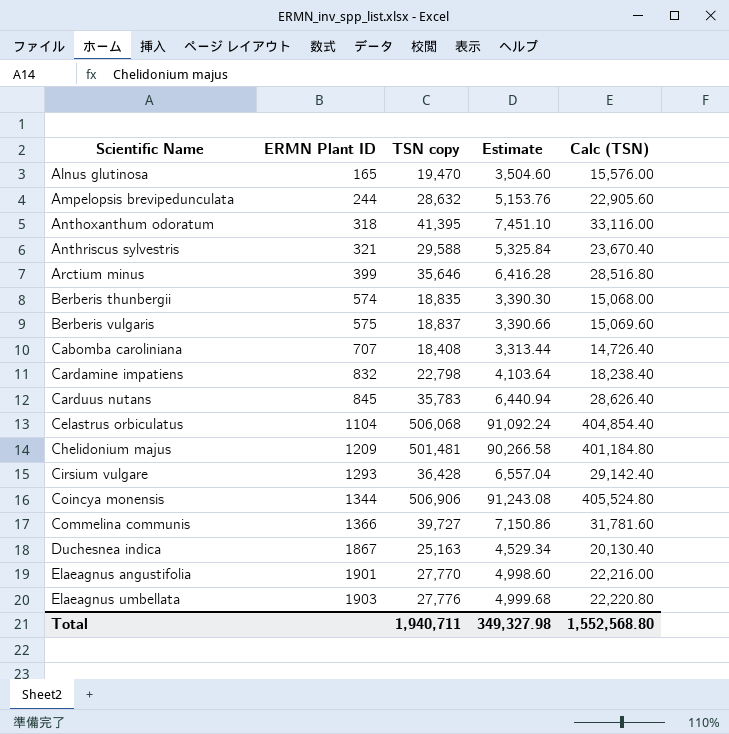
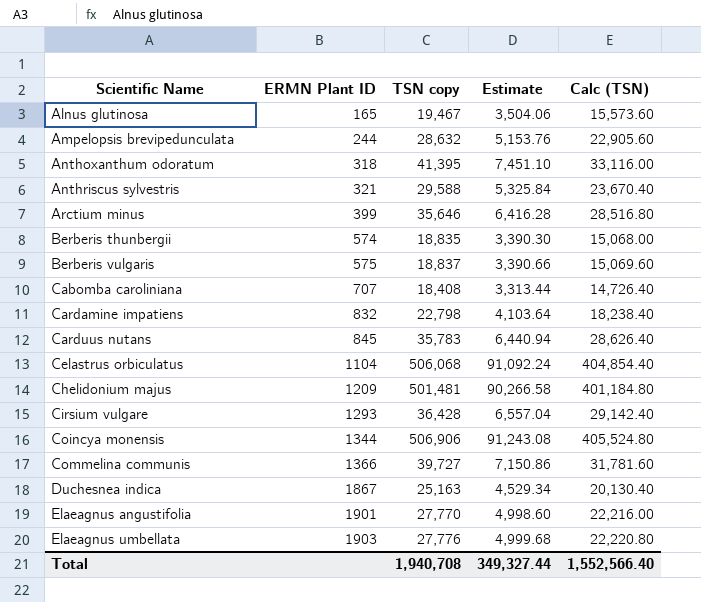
Alnus glutinosa | TSN copy: 19,470 -> 19,467
Alnus glutinosa | Estimate: 3,504.60 -> 3,504.06
Alnus glutinosa | Calc (TSN): 15,576.00 -> 15,573.60
Total | TSN copy: 1,940,711 -> 1,940,708
Total | Estimate: 349,327.98 -> 349,327.44
Total | Calc (TSN): 1,552,568.80 -> 1,552,566.40

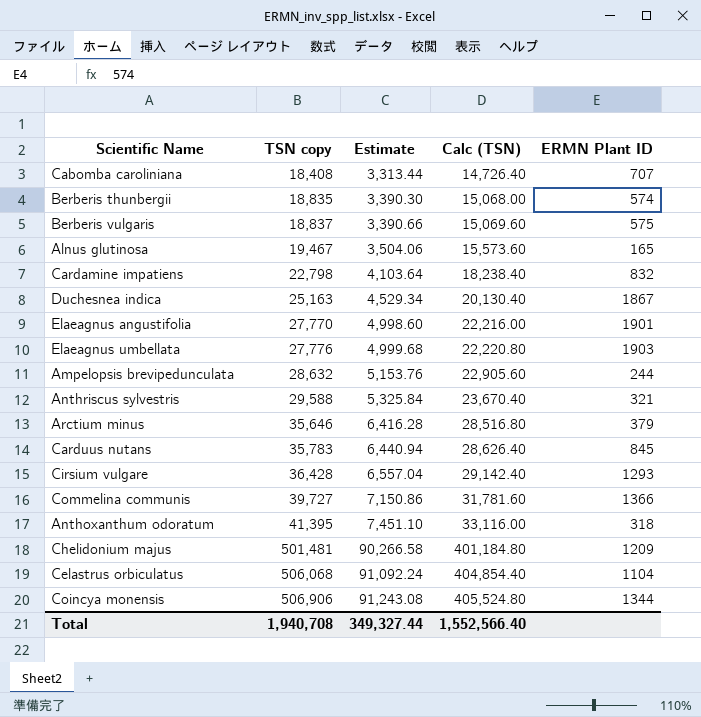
row order: Scientific Name ascending -> TSN copy ascending
column ERMN Plant ID | position: 2 -> 5
Arctium minus | ERMN Plant ID: 399 -> 379

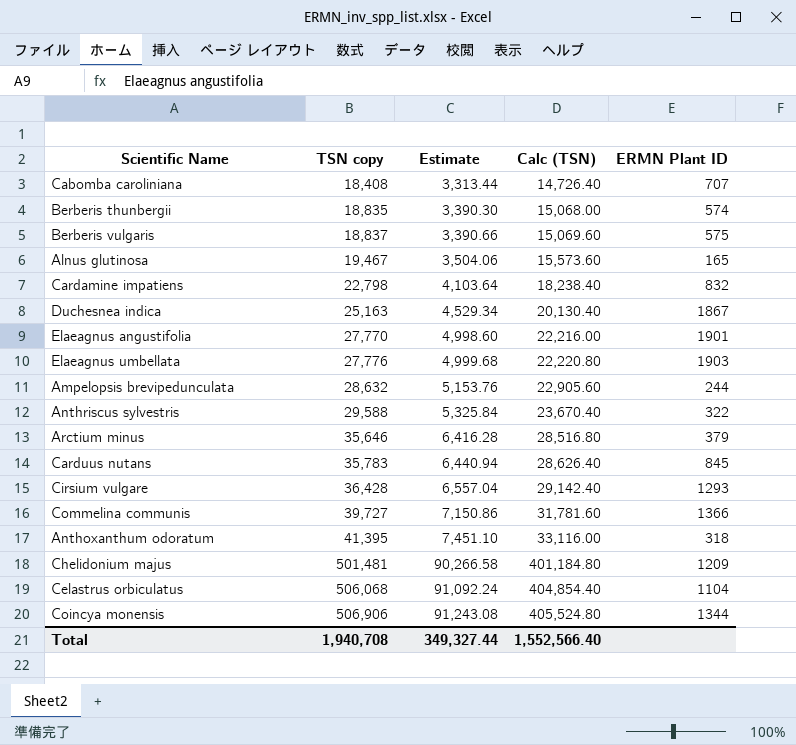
Anthriscus sylvestris | ERMN Plant ID: 321 -> 322

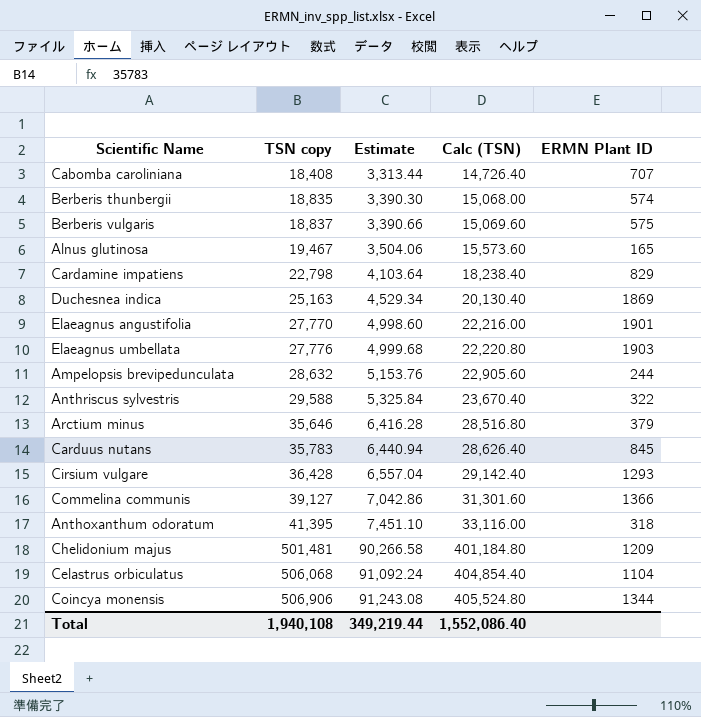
Cardamine impatiens | ERMN Plant ID: 832 -> 829
Duchesnea indica | ERMN Plant ID: 1867 -> 1869
Commelina communis | TSN copy: 39,727 -> 39,127
Commelina communis | Estimate: 7,150.86 -> 7,042.86
Commelina communis | Calc (TSN): 31,781.60 -> 31,301.60
Total | TSN copy: 1,940,708 -> 1,940,108
Total | Estimate: 349,327.44 -> 349,219.44
Total | Calc (TSN): 1,552,566.40 -> 1,552,086.40

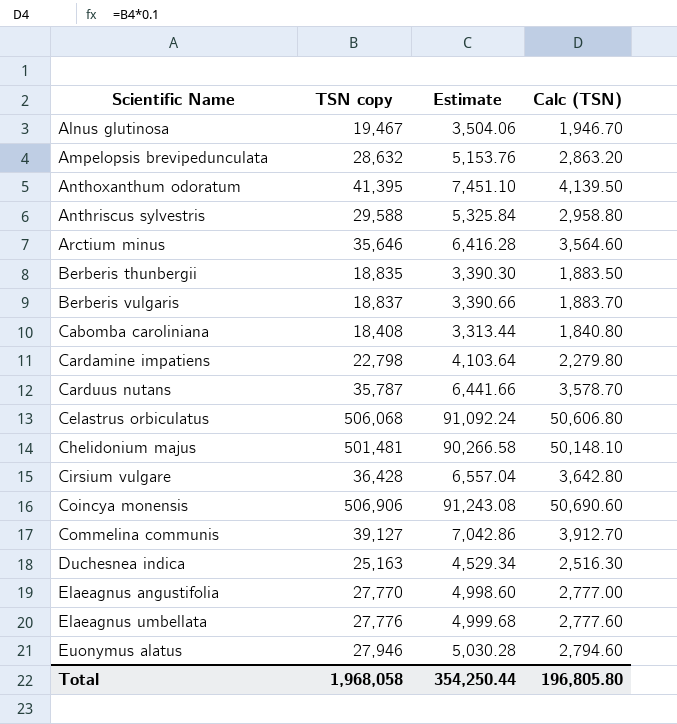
row order: TSN copy ascending -> Scientific Name ascending
column ERMN Plant ID | position: 5 -> none
column Calc (TSN) | formula: [TSN copy] * 0.8 -> [TSN copy] * 0.1
Carduus nutans | TSN copy: 35,783 -> 35,787
Carduus nutans | Estimate: 6,440.94 -> 6,441.66
row Euonymus alatus: none -> 27,946 | 5,030.28 | 2,794.60
Total | TSN copy: 1,940,108 -> 1,968,058
Total | Estimate: 349,219.44 -> 354,250.44
Total | Calc (TSN): 1,552,086.40 -> 196,805.80

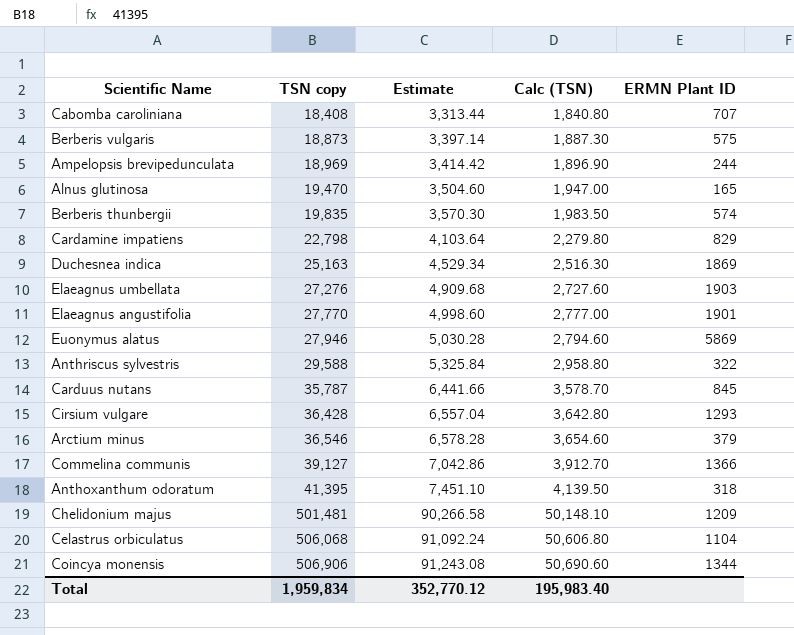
row order: Scientific Name ascending -> TSN copy ascending
column ERMN Plant ID | position: none -> 5
Berberis vulgaris | TSN copy: 18,837 -> 18,873
Berberis vulgaris | Estimate: 3,390.66 -> 3,397.14
Berberis vulgaris | Calc (TSN): 1,883.70 -> 1,887.30
Ampelopsis brevipedunculata | TSN copy: 28,632 -> 18,969
Ampelopsis brevipedunculata | Estimate: 5,153.76 -> 3,414.42
Ampelopsis brevipedunculata | Calc (TSN): 2,863.20 -> 1,896.90
Alnus glutinosa | TSN copy: 19,467 -> 19,470
Alnus glutinosa | Estimate: 3,504.06 -> 3,504.60
Alnus glutinosa | Calc (TSN): 1,946.70 -> 1,947.00
Berberis thunbergii | TSN copy: 18,835 -> 19,835
Berberis thunbergii | Estimate: 3,390.30 -> 3,570.30
Berberis thunbergii | Calc (TSN): 1,883.50 -> 1,983.50
Elaeagnus umbellata | TSN copy: 27,776 -> 27,276
Elaeagnus umbellata | Estimate: 4,999.68 -> 4,909.68
Elaeagnus umbellata | Calc (TSN): 2,777.60 -> 2,727.60
Arctium minus | TSN copy: 35,646 -> 36,546
Arctium minus | Estimate: 6,416.28 -> 6,578.28
Arctium minus | Calc (TSN): 3,564.60 -> 3,654.60
Total | TSN copy: 1,968,058 -> 1,959,834
Total | Estimate: 354,250.44 -> 352,770.12
Total | Calc (TSN): 196,805.80 -> 195,983.40

